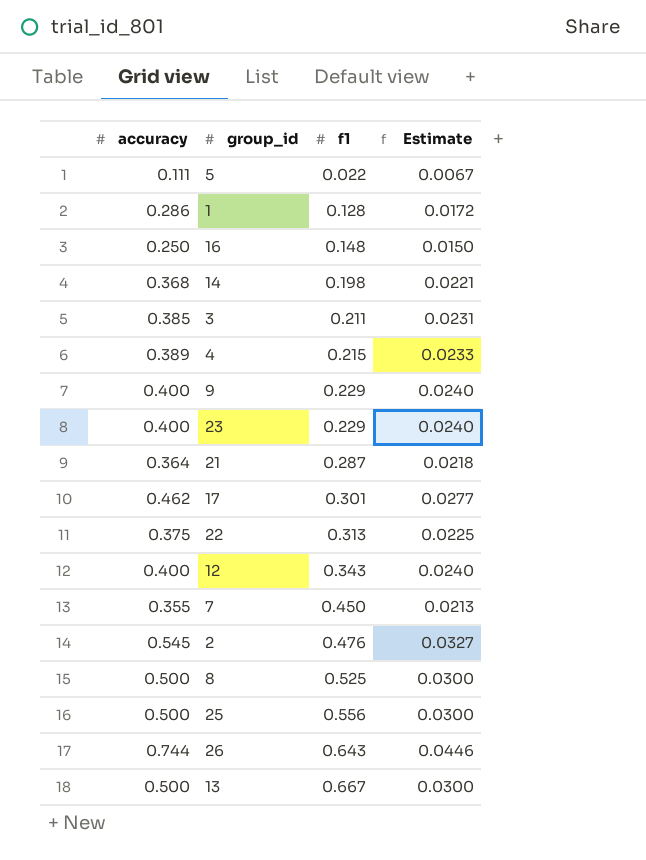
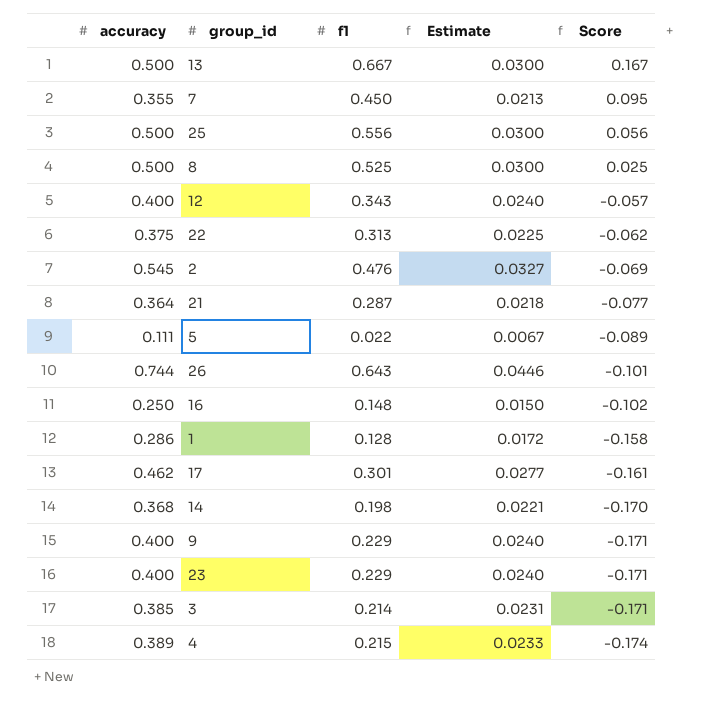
row order: f1 ascending -> Score descending
column Score | formula: none -> [f1] - [accuracy]
3 | f1: 0.211 -> 0.214

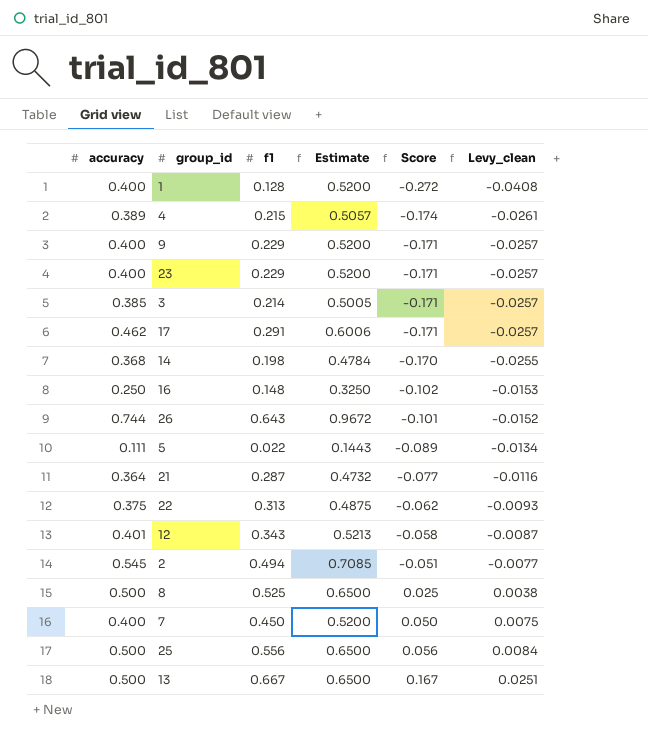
row order: Score descending -> Score ascending
column Estimate | formula: [accuracy] * 0.06 -> [accuracy] * 1.3
column Levy_clean | formula: none -> [Score] * 0.15
1 | accuracy: 0.286 -> 0.400
1 | Score: -0.158 -> -0.272
17 | f1: 0.301 -> 0.291
17 | Score: -0.161 -> -0.171
12 | accuracy: 0.400 -> 0.401
12 | Score: -0.057 -> -0.058
2 | f1: 0.476 -> 0.494
2 | Score: -0.069 -> -0.051
7 | accuracy: 0.355 -> 0.400
7 | Score: 0.095 -> 0.050

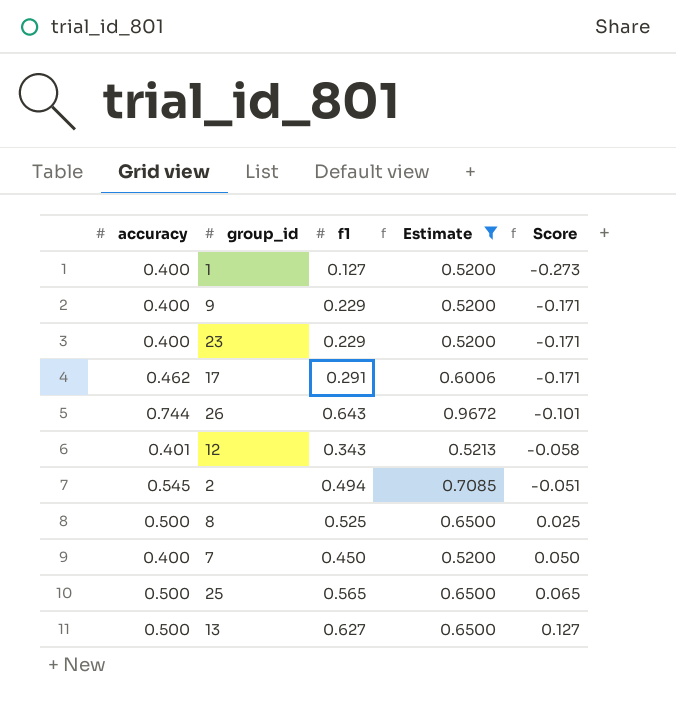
filter: none -> Estimate >= 0.5200
column Levy_clean | formula: [Score] * 0.15 -> none
1 | f1: 0.128 -> 0.127
1 | Score: -0.272 -> -0.273
25 | f1: 0.556 -> 0.565
25 | Score: 0.056 -> 0.065
13 | f1: 0.667 -> 0.627
13 | Score: 0.167 -> 0.127

